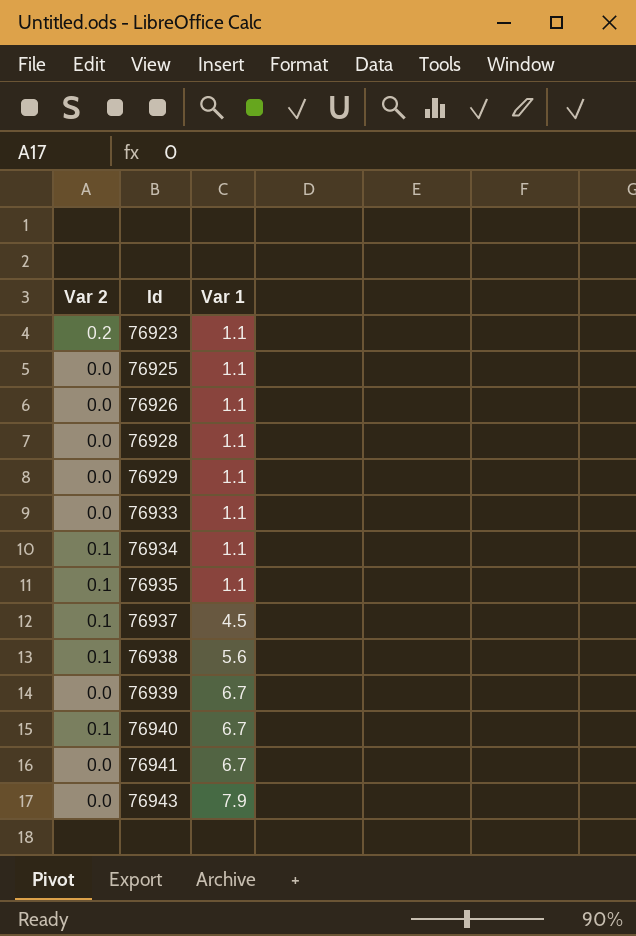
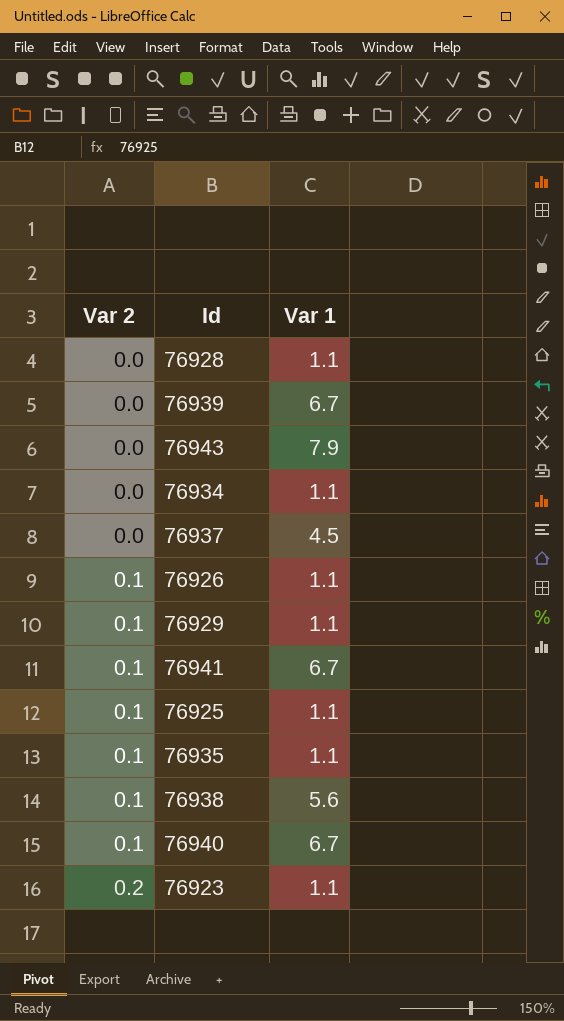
row order: Id ascending -> Var 2 ascending
row 76933: 0.0 | 1.1 -> none
76934 | Var 2: 0.1 -> 0.0
76937 | Var 2: 0.1 -> 0.0
76926 | Var 2: 0.0 -> 0.1
76929 | Var 2: 0.0 -> 0.1
76941 | Var 2: 0.0 -> 0.1
76925 | Var 2: 0.0 -> 0.1

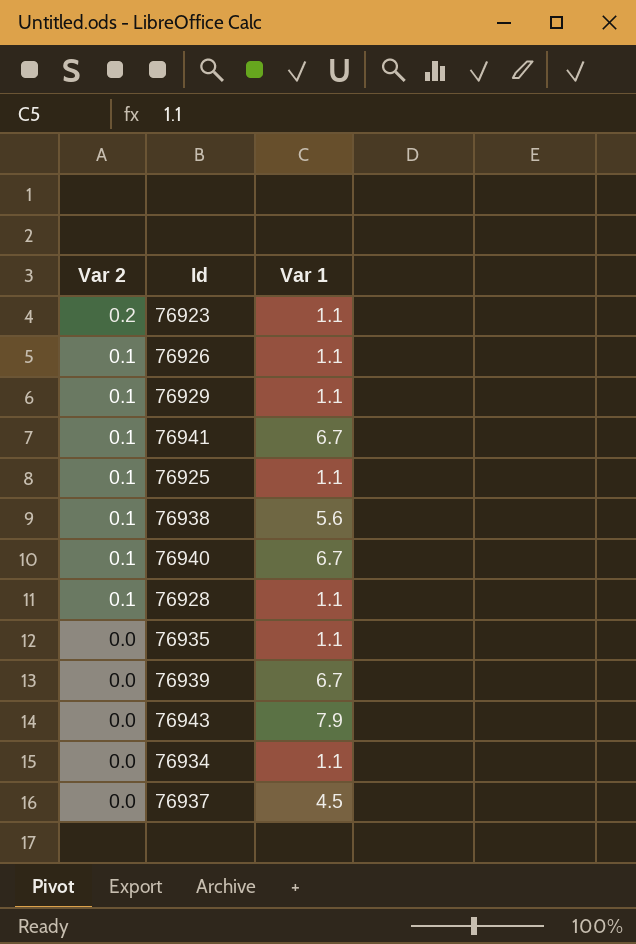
row order: Var 2 ascending -> Var 2 descending
76928 | Var 2: 0.0 -> 0.1
76935 | Var 2: 0.1 -> 0.0

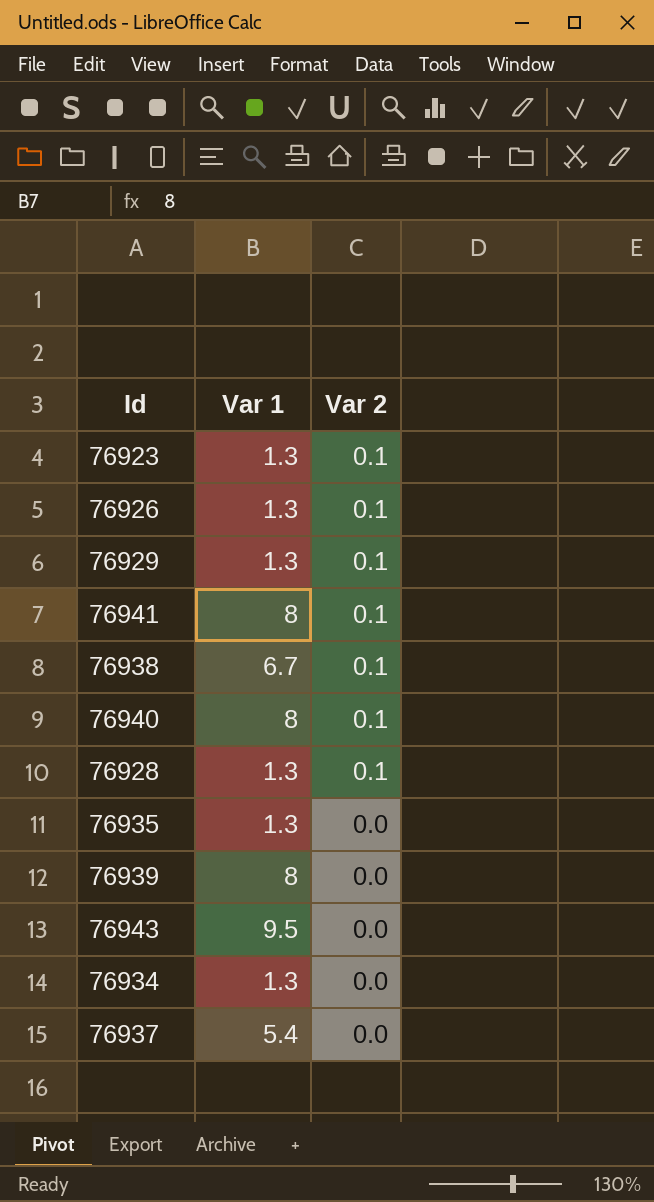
column Var 2 | position: 1 -> 3
row 76925: 0.1 | 1.1 -> none
76923 | Var 1: 1.1 -> 1.3
76923 | Var 2: 0.2 -> 0.1
76926 | Var 1: 1.1 -> 1.3
76929 | Var 1: 1.1 -> 1.3
76941 | Var 1: 6.7 -> 8
76938 | Var 1: 5.6 -> 6.7
76940 | Var 1: 6.7 -> 8
76928 | Var 1: 1.1 -> 1.3
76935 | Var 1: 1.1 -> 1.3
76939 | Var 1: 6.7 -> 8
76943 | Var 1: 7.9 -> 9.5
76934 | Var 1: 1.1 -> 1.3
76937 | Var 1: 4.5 -> 5.4

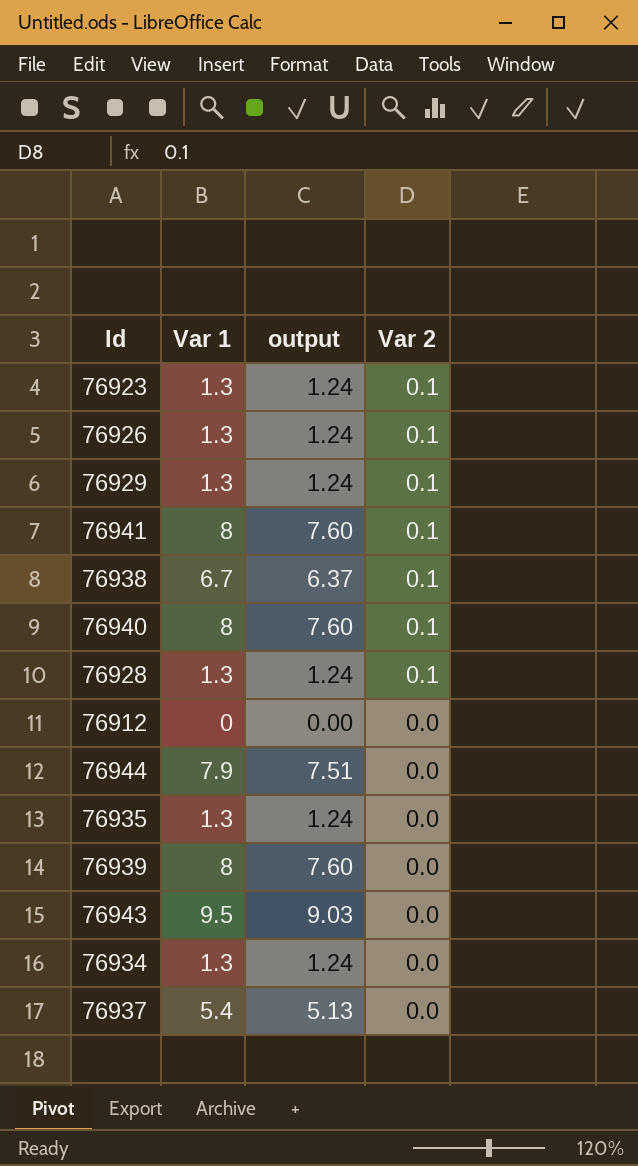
column output | formula: none -> [Var 1] * 0.95
row 76912: none -> 0 | 0.00 | 0.0
row 76944: none -> 7.9 | 7.51 | 0.0

